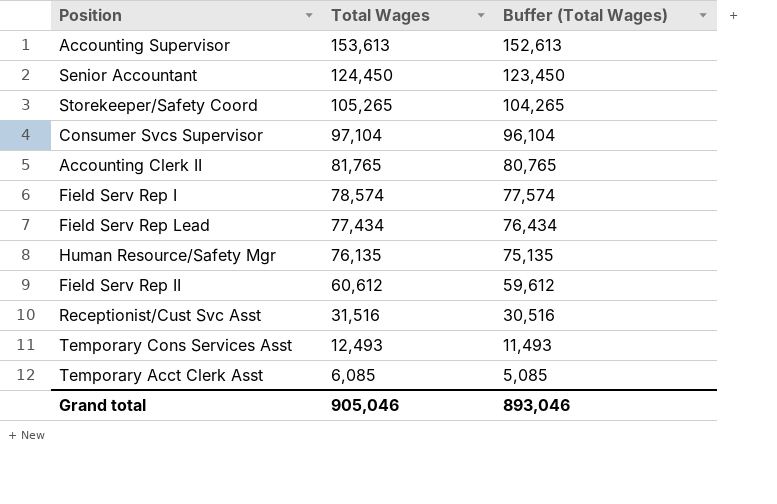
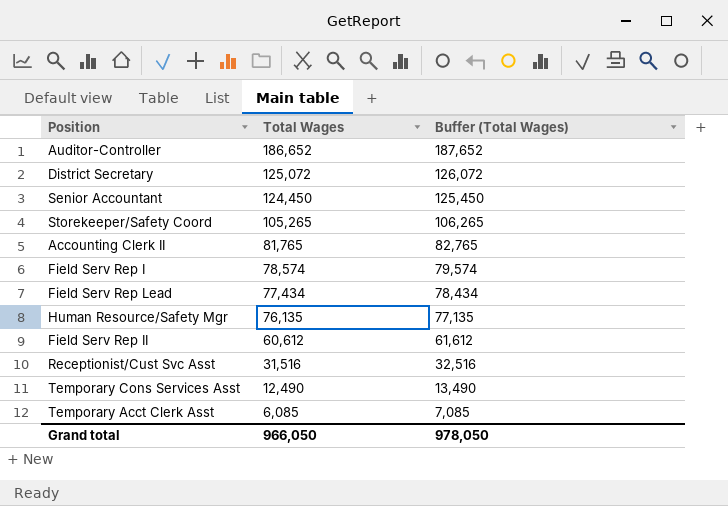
column Buffer (Total Wages) | formula: [Total Wages] - 1000 -> [Total Wages] + 1000
row Accounting Supervisor: 153,613 | 152,613 -> none
row Consumer Svcs Supervisor: 97,104 | 96,104 -> none
row Auditor-Controller: none -> 186,652 | 187,652
row District Secretary: none -> 125,072 | 126,072
Temporary Cons Services Asst | Total Wages: 12,493 -> 12,490
Grand total | Total Wages: 905,046 -> 966,050
Grand total | Buffer (Total Wages): 893,046 -> 978,050

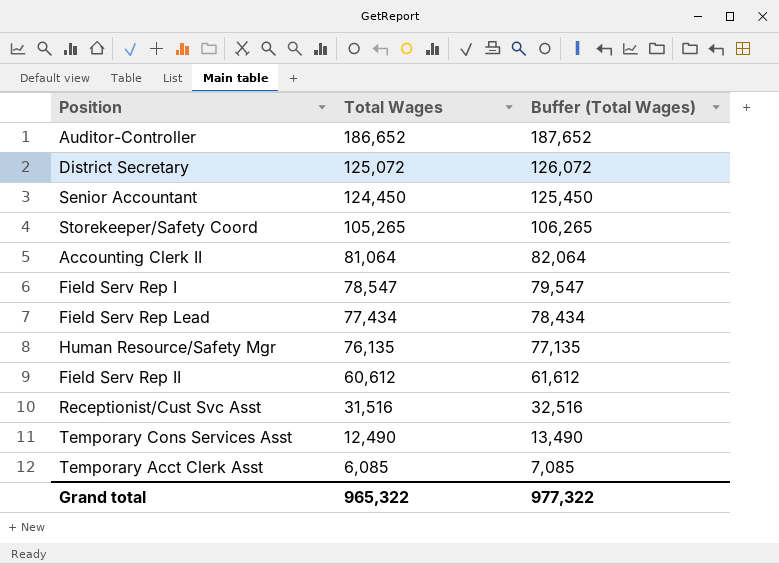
Accounting Clerk II | Total Wages: 81,765 -> 81,064
Accounting Clerk II | Buffer (Total Wages): 82,765 -> 82,064
Field Serv Rep I | Total Wages: 78,574 -> 78,547
Field Serv Rep I | Buffer (Total Wages): 79,574 -> 79,547
Grand total | Total Wages: 966,050 -> 965,322
Grand total | Buffer (Total Wages): 978,050 -> 977,322

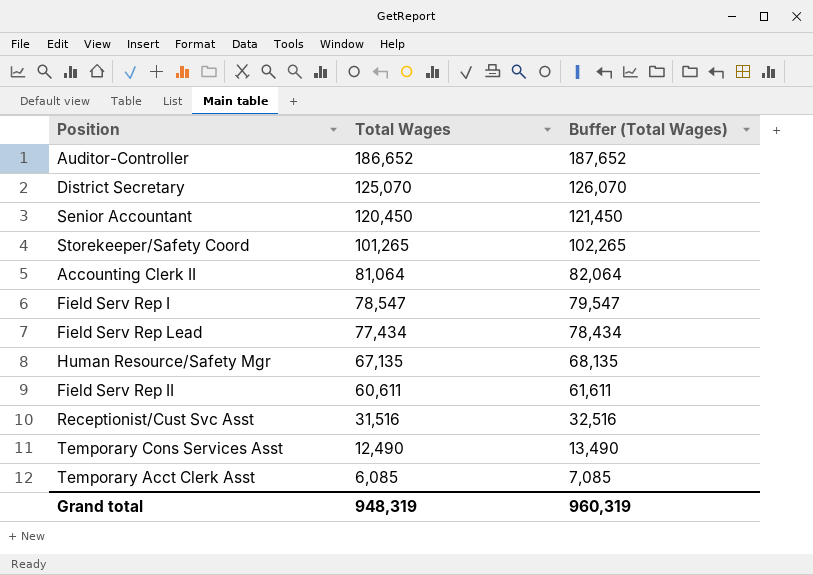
District Secretary | Total Wages: 125,072 -> 125,070
District Secretary | Buffer (Total Wages): 126,072 -> 126,070
Senior Accountant | Total Wages: 124,450 -> 120,450
Senior Accountant | Buffer (Total Wages): 125,450 -> 121,450
Storekeeper/Safety Coord | Total Wages: 105,265 -> 101,265
Storekeeper/Safety Coord | Buffer (Total Wages): 106,265 -> 102,265
Human Resource/Safety Mgr | Total Wages: 76,135 -> 67,135
Human Resource/Safety Mgr | Buffer (Total Wages): 77,135 -> 68,135
Field Serv Rep II | Total Wages: 60,612 -> 60,611
Field Serv Rep II | Buffer (Total Wages): 61,612 -> 61,611
Grand total | Total Wages: 965,322 -> 948,319
Grand total | Buffer (Total Wages): 977,322 -> 960,319

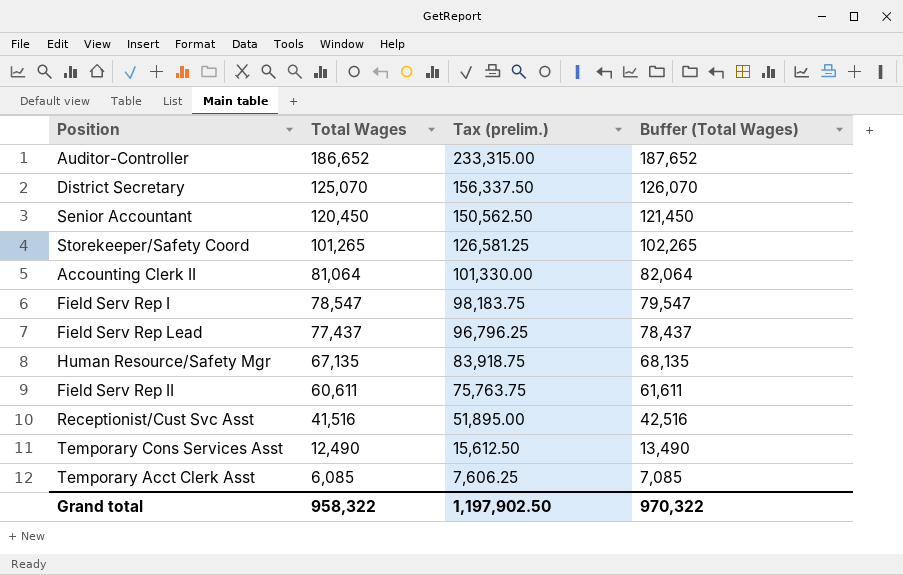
column Tax (prelim.) | formula: none -> [Total Wages] * 1.25
Field Serv Rep Lead | Total Wages: 77,434 -> 77,437
Field Serv Rep Lead | Buffer (Total Wages): 78,434 -> 78,437
Receptionist/Cust Svc Asst | Total Wages: 31,516 -> 41,516
Receptionist/Cust Svc Asst | Buffer (Total Wages): 32,516 -> 42,516
Grand total | Total Wages: 948,319 -> 958,322
Grand total | Buffer (Total Wages): 960,319 -> 970,322

